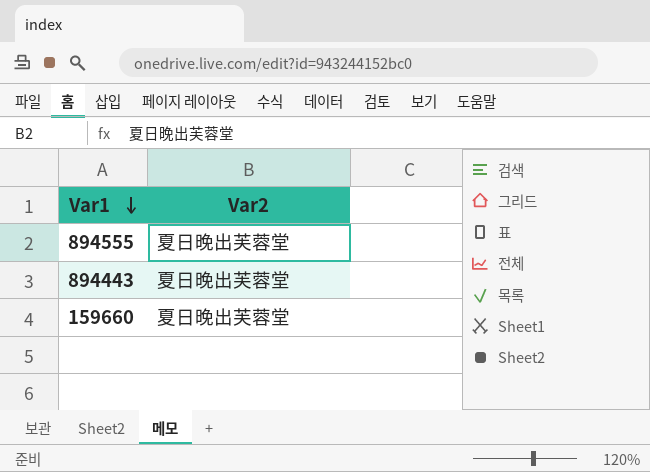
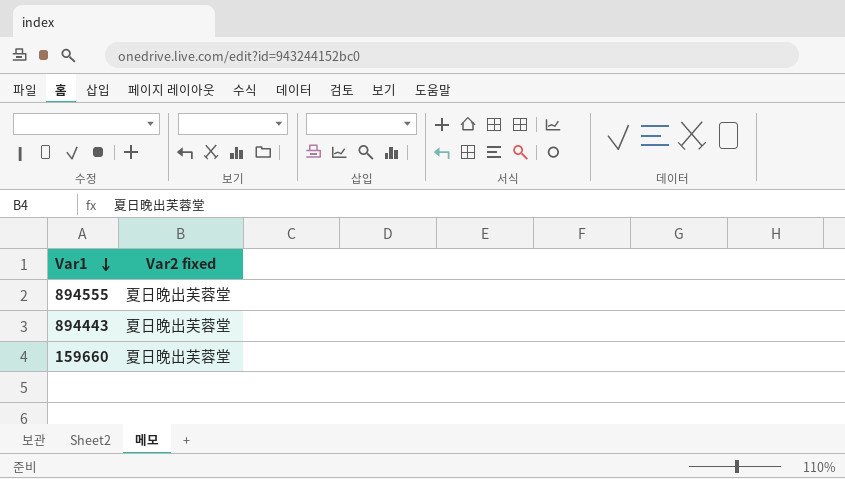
column name: Var2 -> Var2 fixed

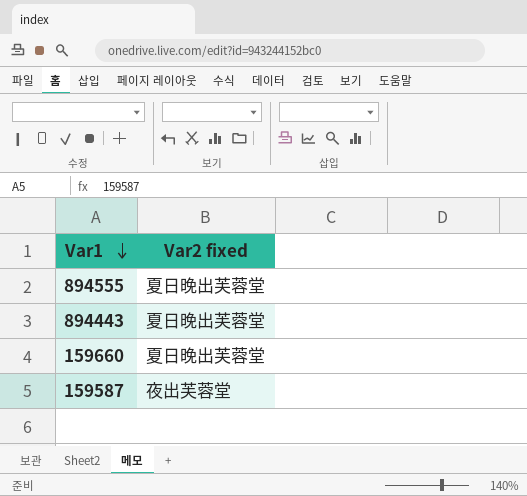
row 159587: none -> 夜出芙蓉堂

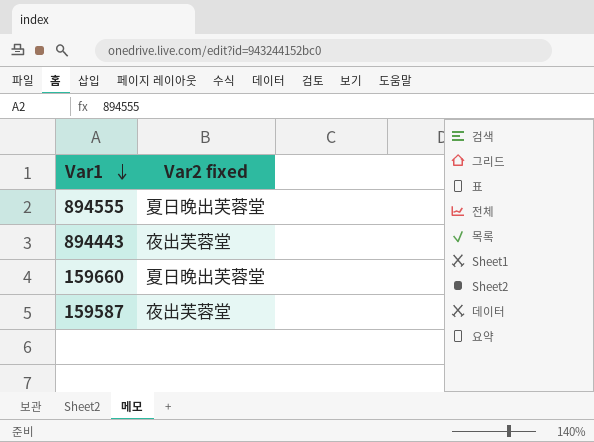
894443 | Var2 fixed: 夏日晚出芙蓉堂 -> 夜出芙蓉堂

